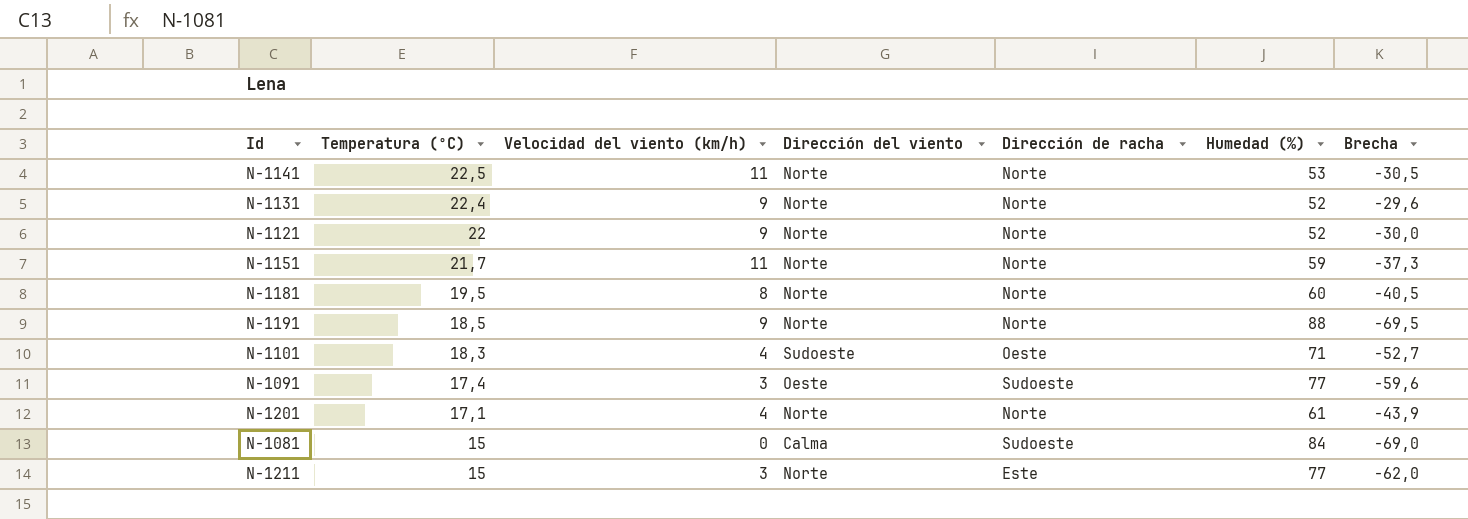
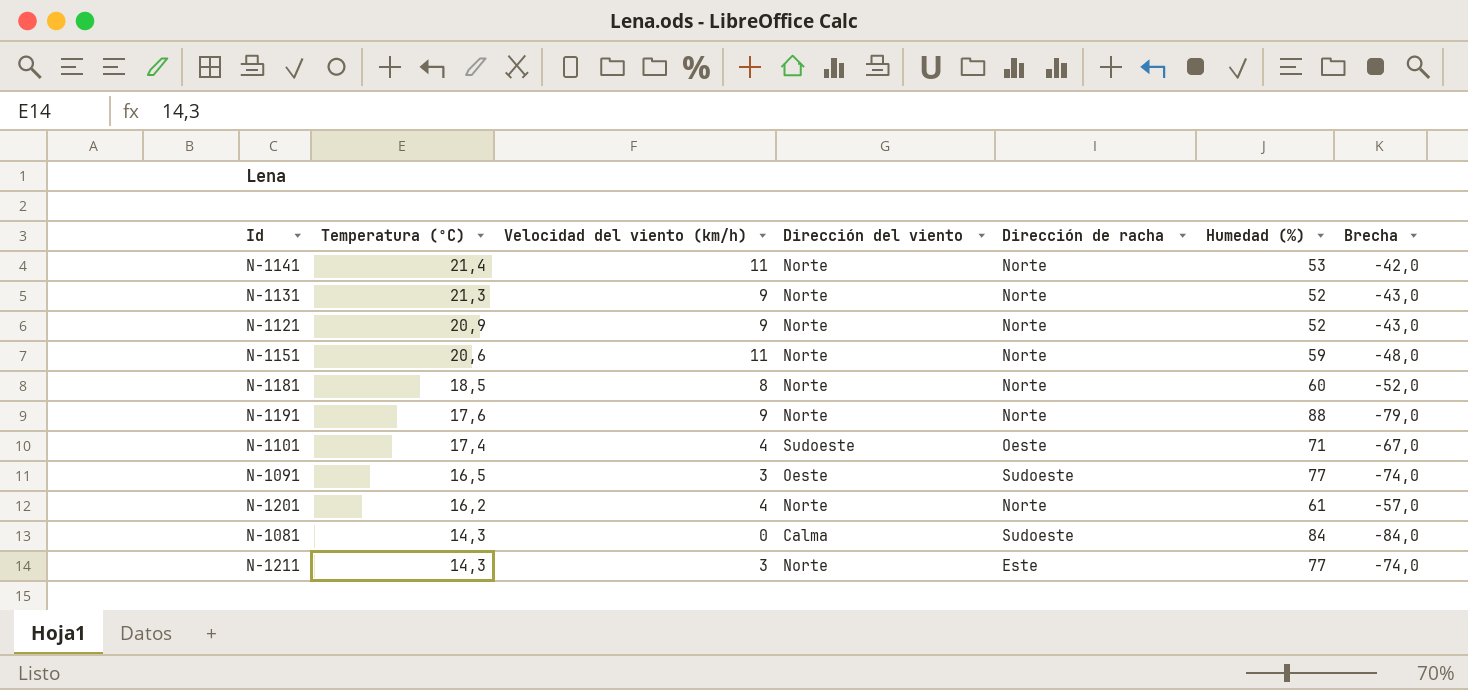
column Brecha | formula: [Temperatura (ºC)] - [Humedad (%)] -> [Velocidad del viento (km/h)] - [Humedad (%)]
N-1141 | Temperatura (ºC): 22,5 -> 21,4
N-1131 | Temperatura (ºC): 22,4 -> 21,3
N-1121 | Temperatura (ºC): 22 -> 20,9
N-1151 | Temperatura (ºC): 21,7 -> 20,6
N-1181 | Temperatura (ºC): 19,5 -> 18,5
N-1191 | Temperatura (ºC): 18,5 -> 17,6
N-1101 | Temperatura (ºC): 18,3 -> 17,4
N-1091 | Temperatura (ºC): 17,4 -> 16,5
N-1201 | Temperatura (ºC): 17,1 -> 16,2
N-1081 | Temperatura (ºC): 15 -> 14,3
N-1211 | Temperatura (ºC): 15 -> 14,3

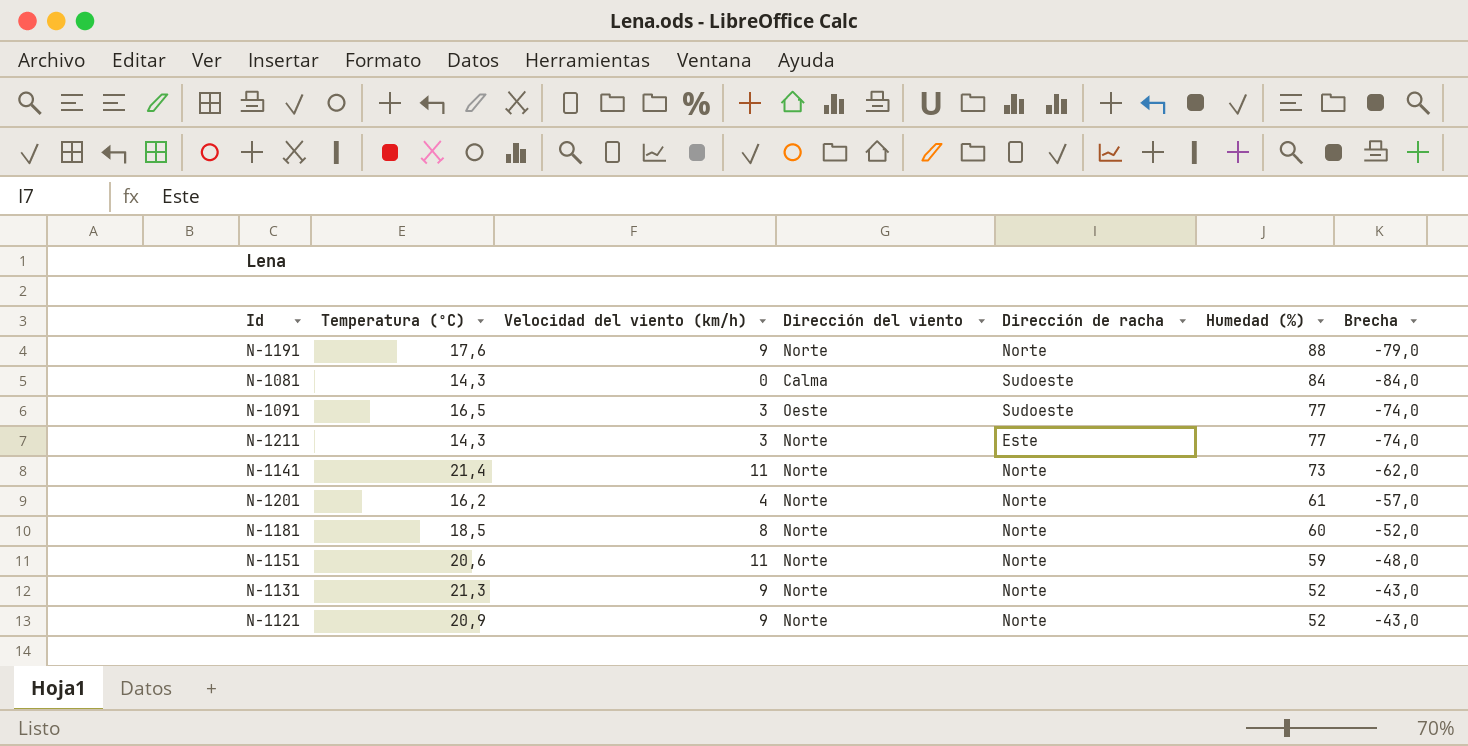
row order: Temperatura (ºC) descending -> Humedad (%) descending
row N-1101: 17,4 | 4 | Sudoeste | Oeste | 71 | -67,0 -> none
N-1141 | Humedad (%): 53 -> 73
N-1141 | Brecha: -42,0 -> -62,0

